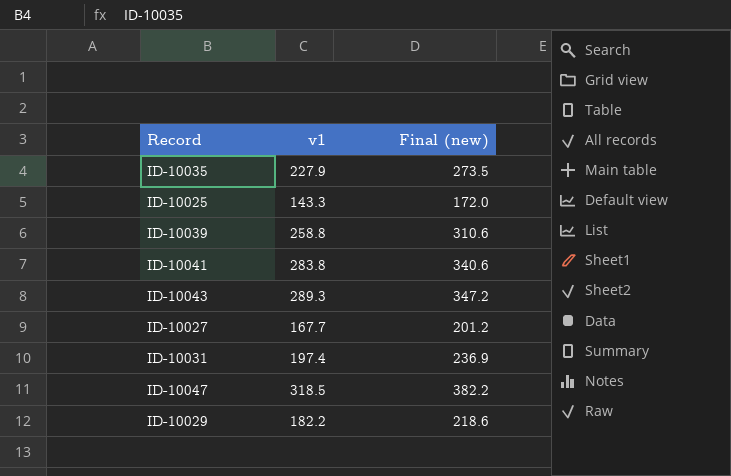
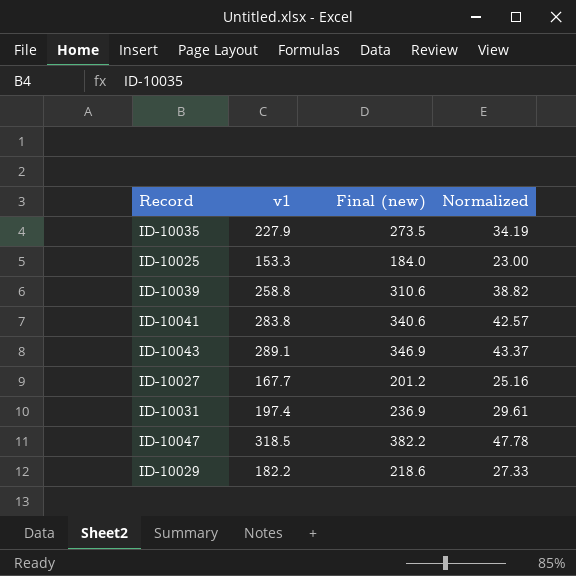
column Normalized | formula: none -> [v1] * 0.15
ID-10025 | v1: 143.3 -> 153.3
ID-10025 | Final (new): 172.0 -> 184.0
ID-10043 | v1: 289.3 -> 289.1
ID-10043 | Final (new): 347.2 -> 346.9

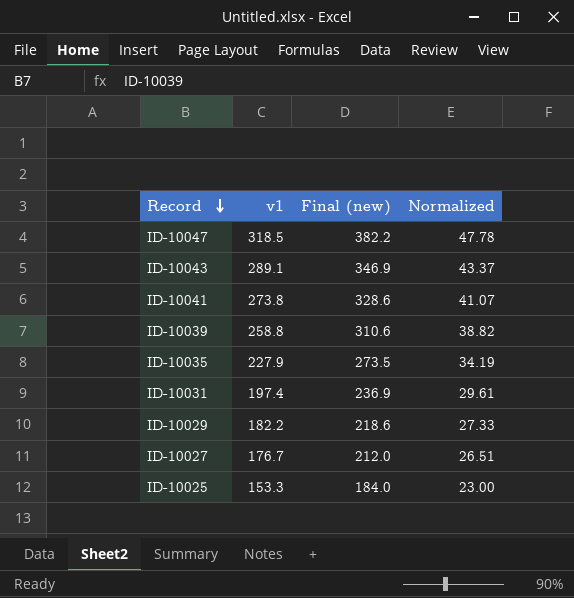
row order: none -> Record descending
ID-10041 | v1: 283.8 -> 273.8
ID-10041 | Final (new): 340.6 -> 328.6
ID-10041 | Normalized: 42.57 -> 41.07
ID-10027 | v1: 167.7 -> 176.7
ID-10027 | Final (new): 201.2 -> 212.0
ID-10027 | Normalized: 25.16 -> 26.51

